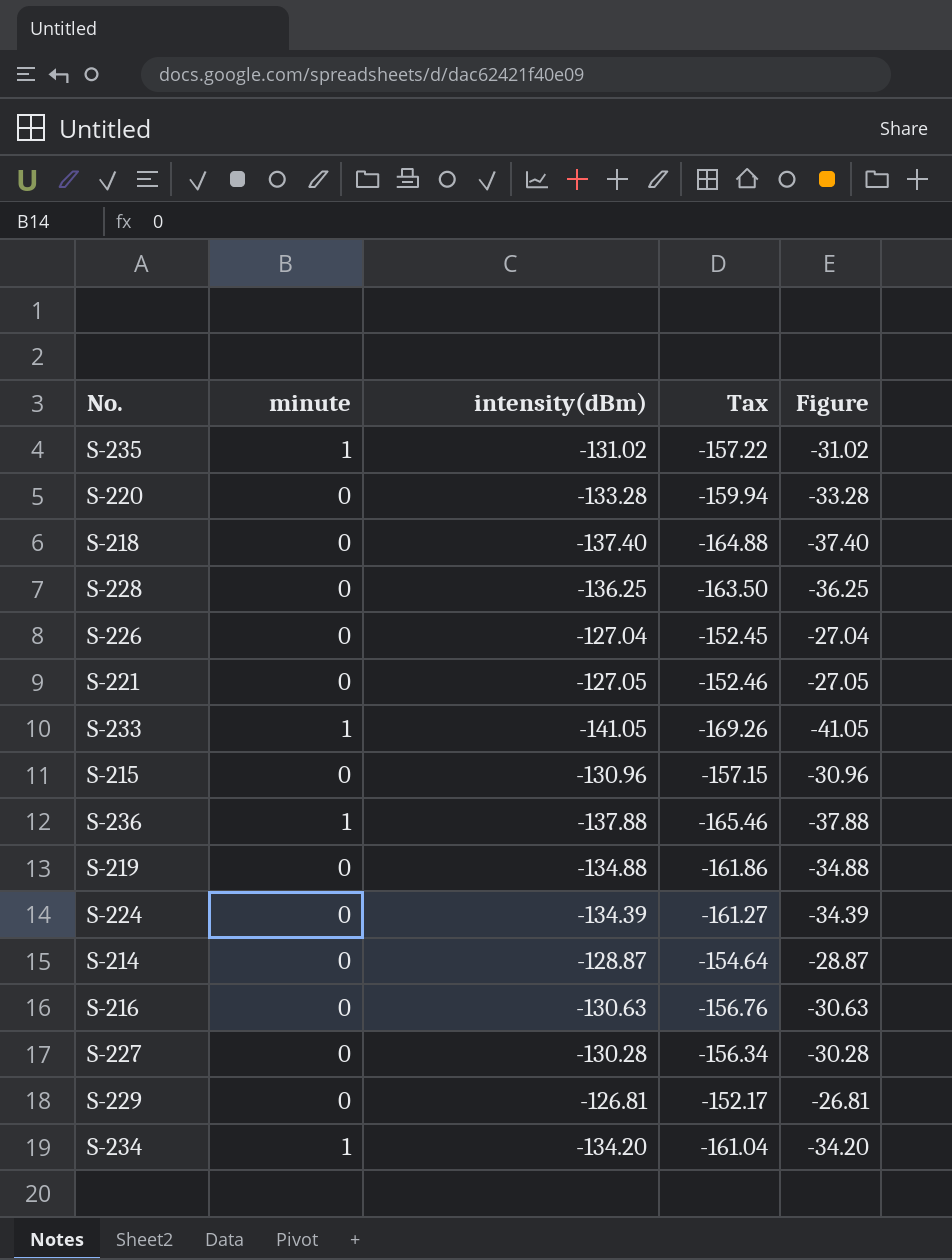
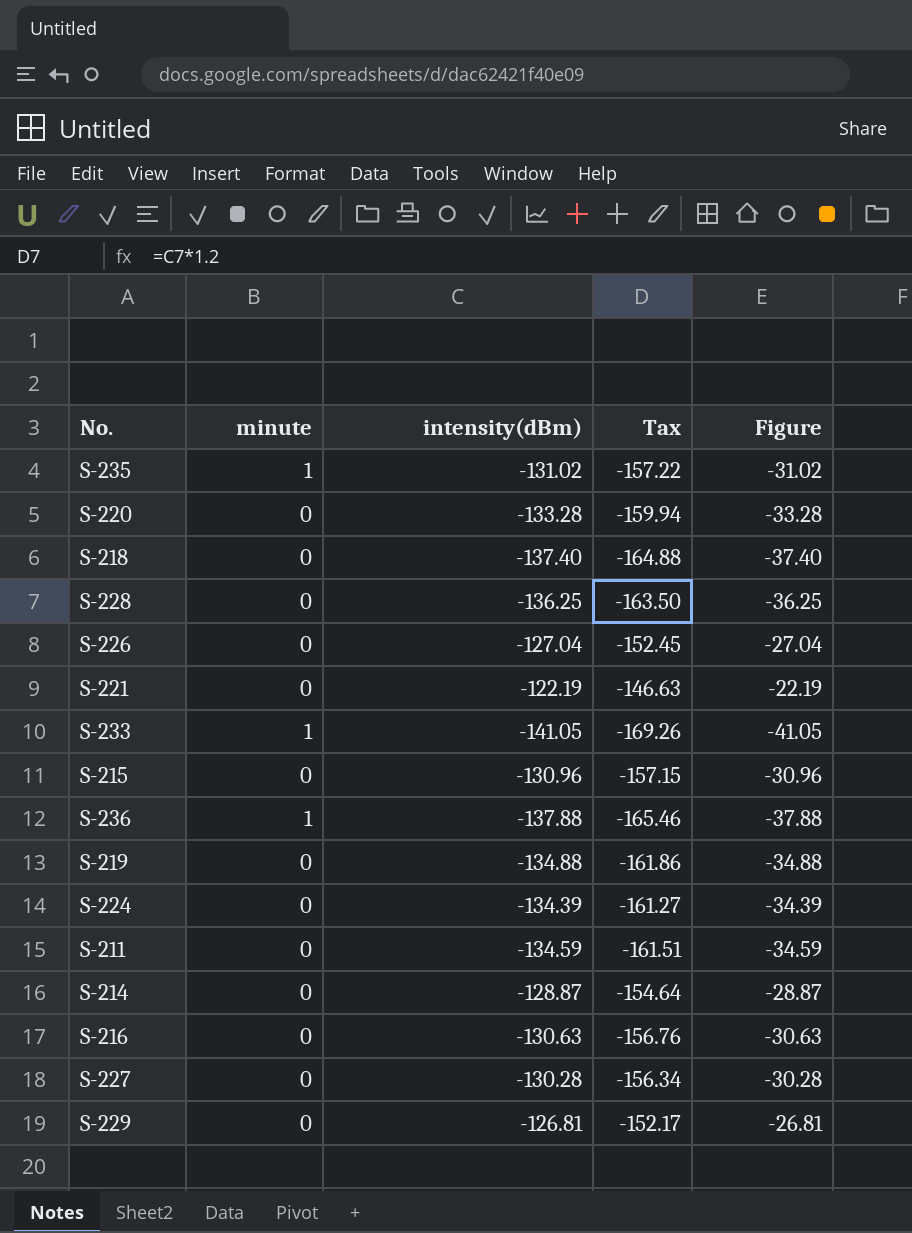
row S-234: 1 | -134.20 | -161.04 | -34.20 -> none
S-221 | intensity(dBm): -127.05 -> -122.19
S-221 | Tax: -152.46 -> -146.63
S-221 | Figure: -27.05 -> -22.19
row S-211: none -> 0 | -134.59 | -161.51 | -34.59

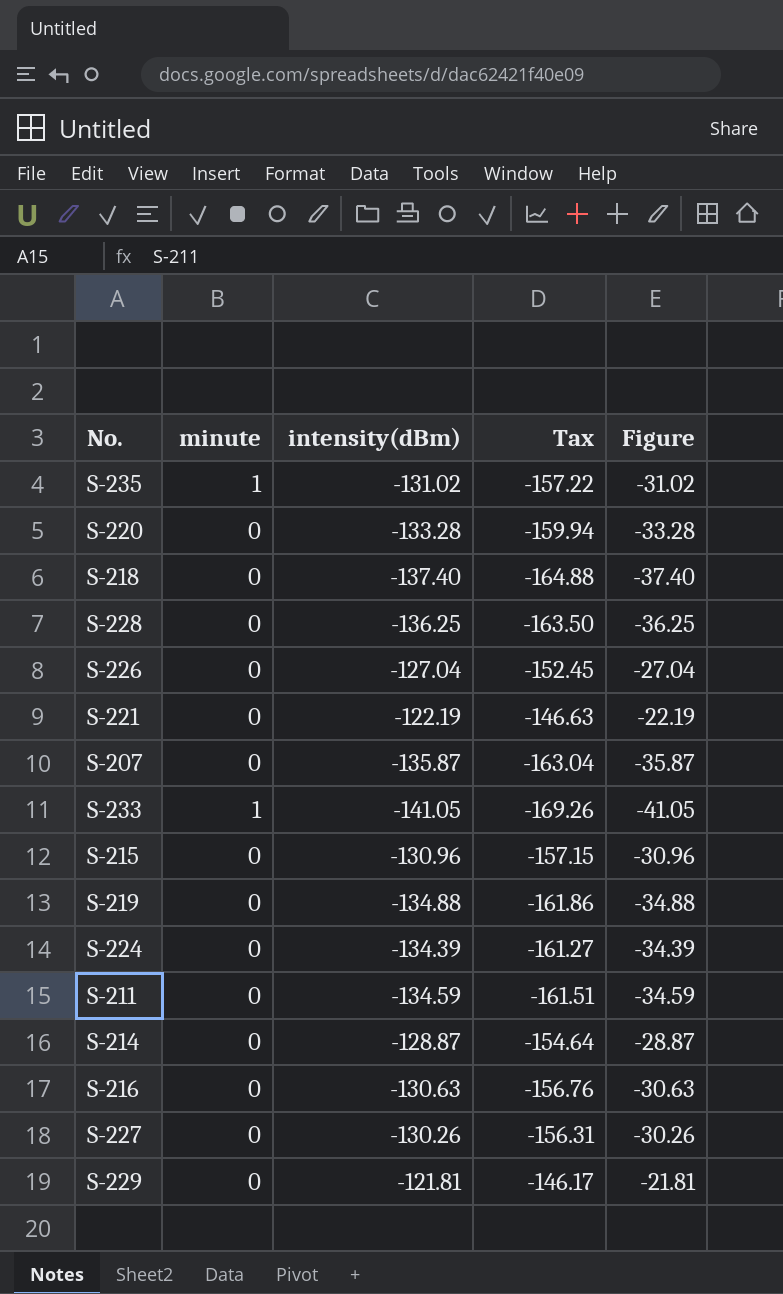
row S-236: 1 | -137.88 | -165.46 | -37.88 -> none
row S-207: none -> 0 | -135.87 | -163.04 | -35.87
S-227 | intensity(dBm): -130.28 -> -130.26
S-227 | Tax: -156.34 -> -156.31
S-227 | Figure: -30.28 -> -30.26
S-229 | intensity(dBm): -126.81 -> -121.81
S-229 | Tax: -152.17 -> -146.17
S-229 | Figure: -26.81 -> -21.81

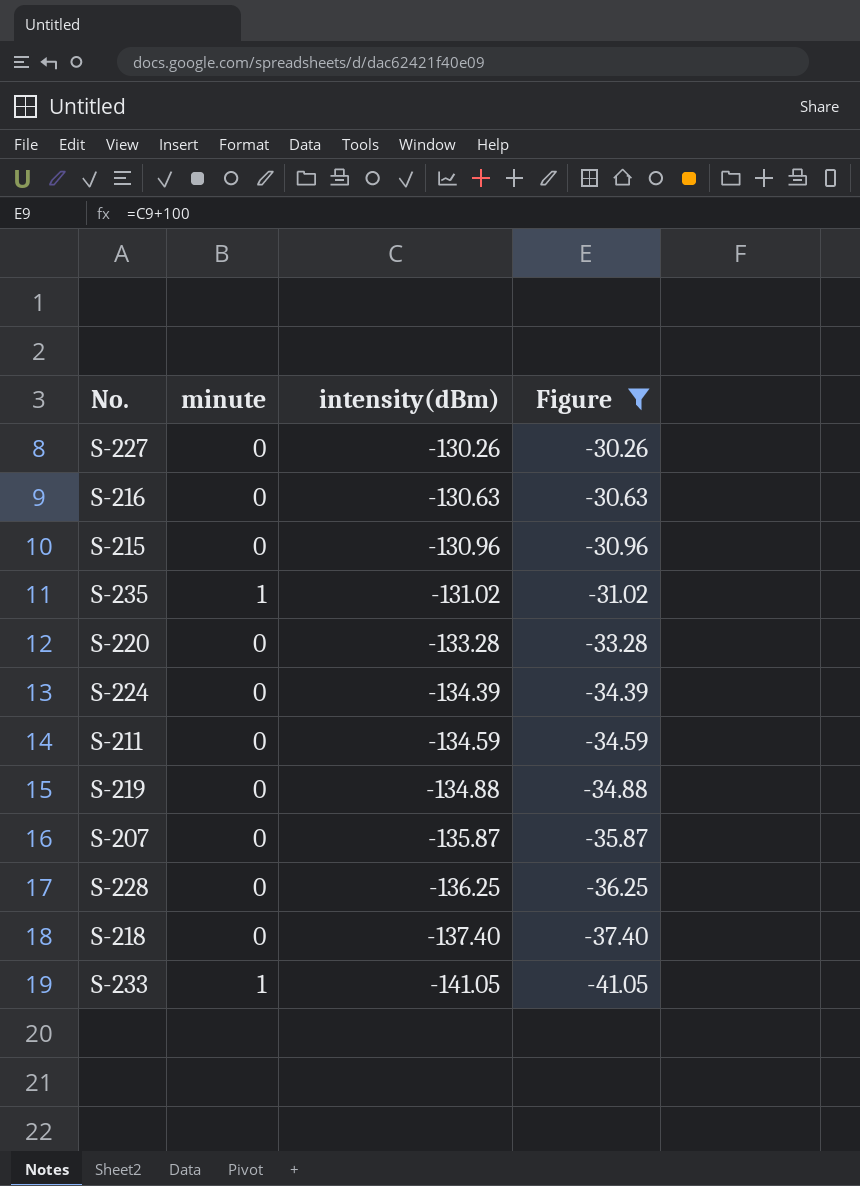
filter: none -> Figure <= -30.26
row order: none -> intensity(dBm) descending
column Tax | formula: [intensity(dBm)] * 1.2 -> none

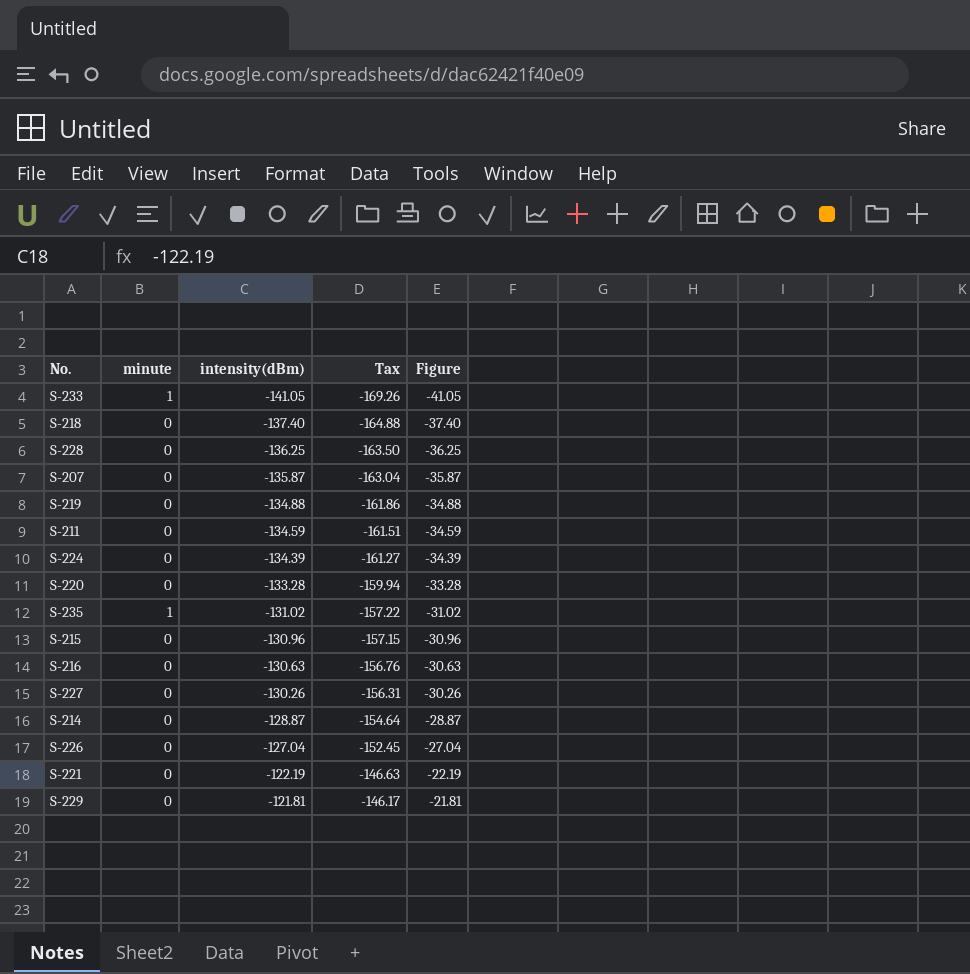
filter: Figure <= -30.26 -> none
row order: intensity(dBm) descending -> intensity(dBm) ascending
column Tax | formula: none -> [intensity(dBm)] * 1.2

